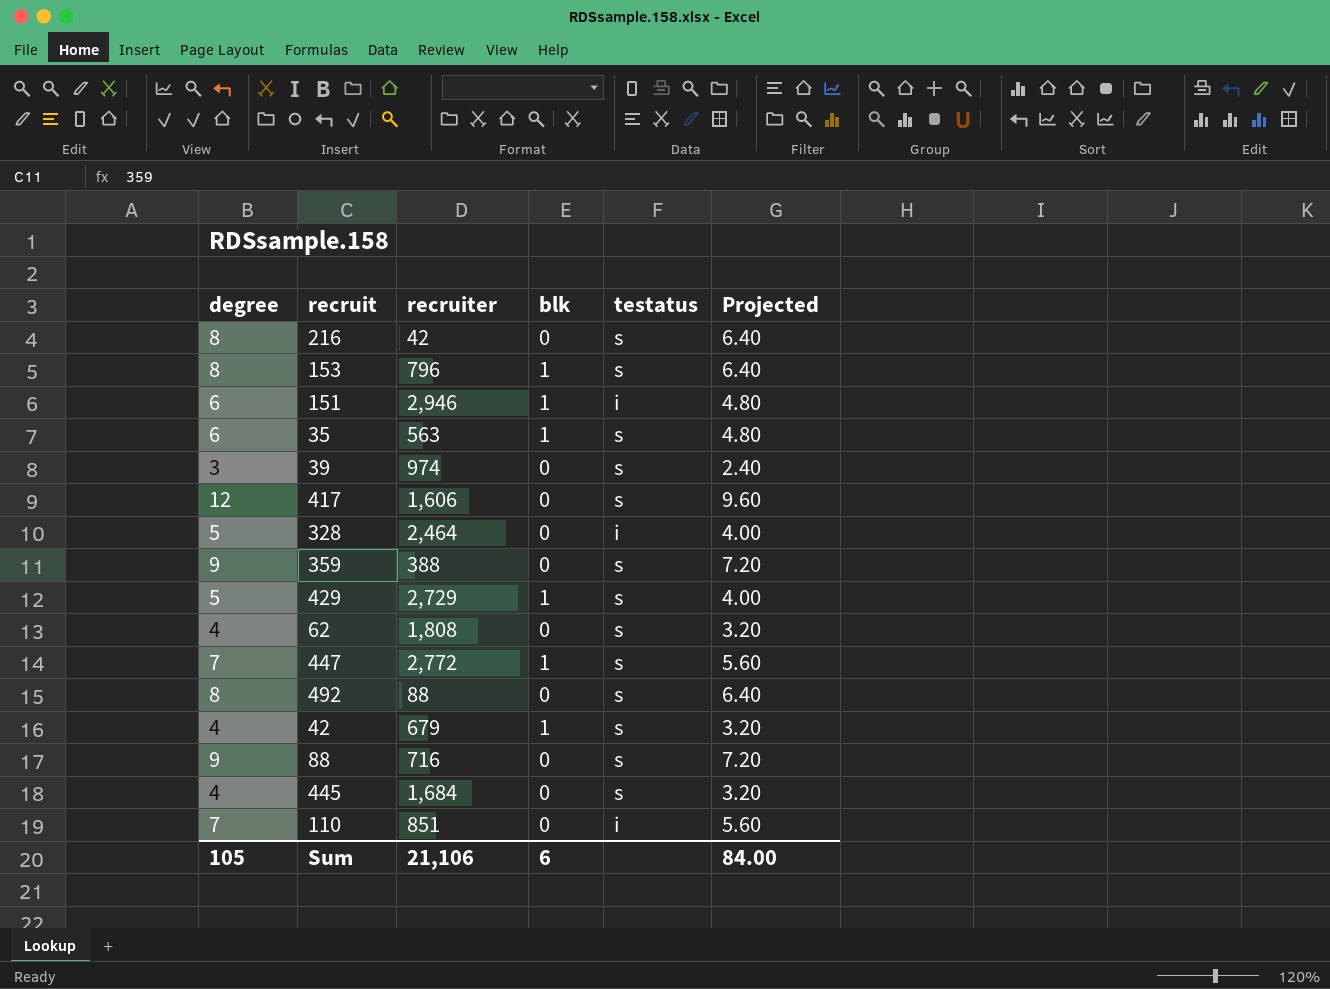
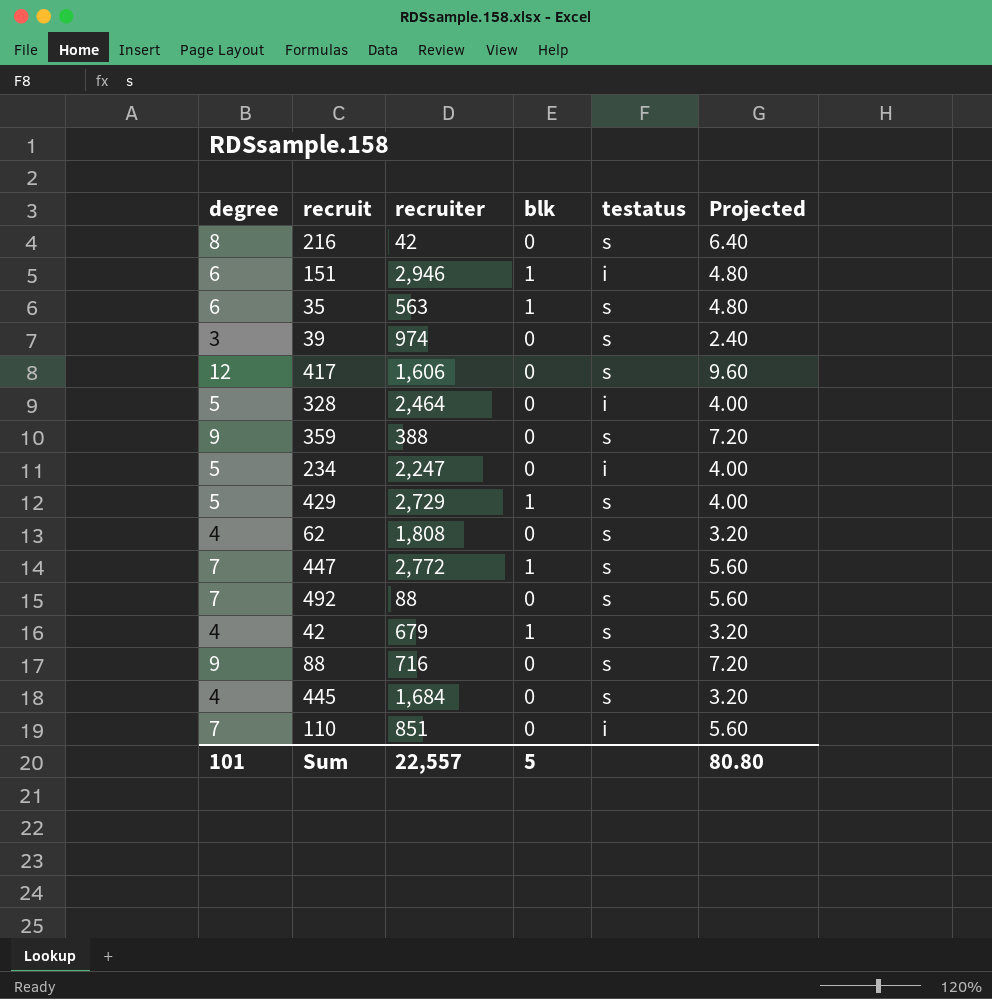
row 153: 8 | 796 | 1 | s | 6.40 -> none
row 234: none -> 5 | 2,247 | 0 | i | 4.00
492 | degree: 8 -> 7
492 | Projected: 6.40 -> 5.60
Sum | degree: 105 -> 101
Sum | recruiter: 21,106 -> 22,557
Sum | blk: 6 -> 5
Sum | Projected: 84.00 -> 80.80

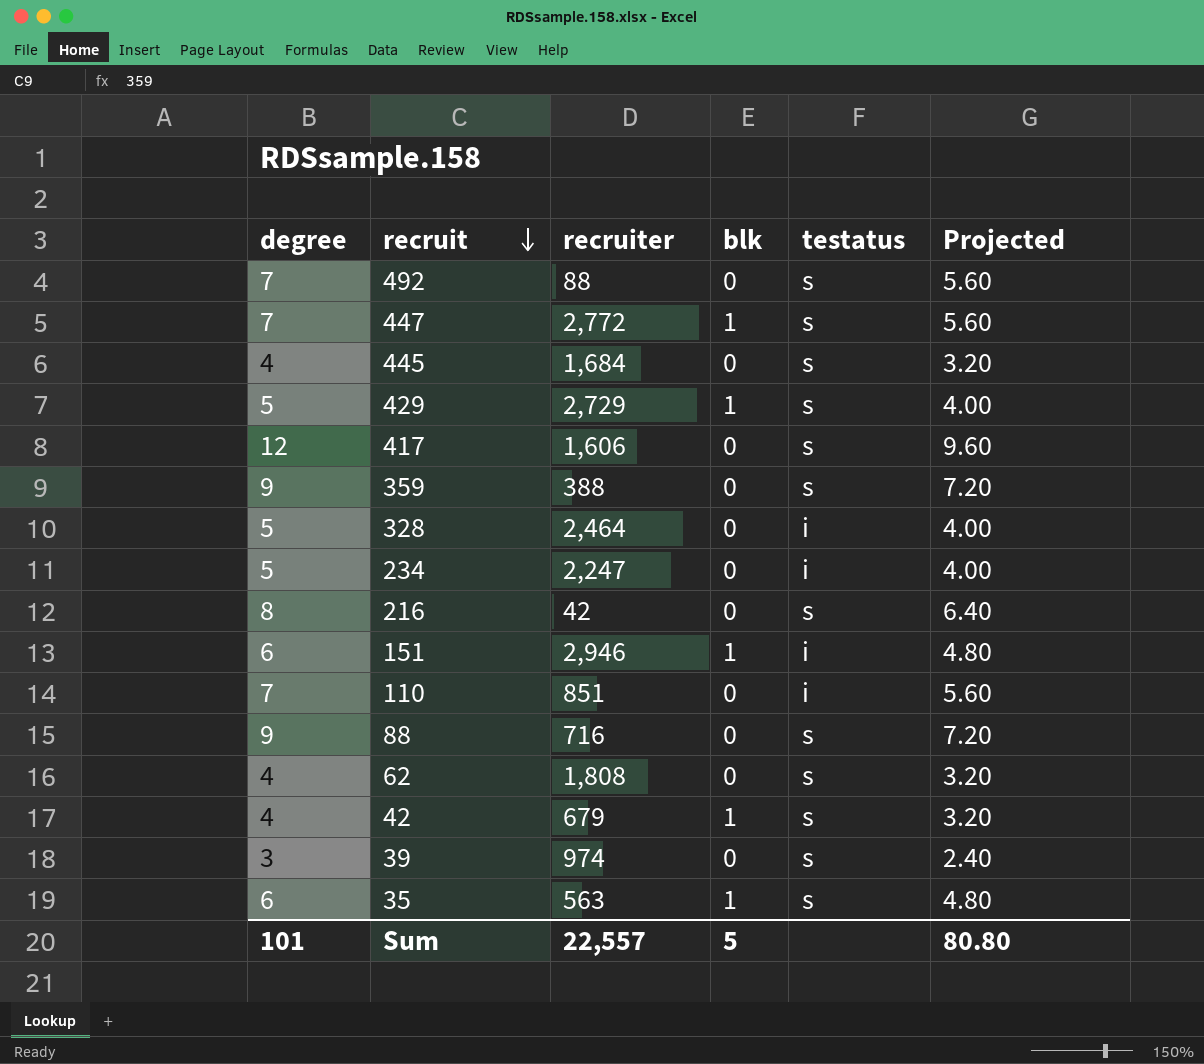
row order: none -> recruit descending

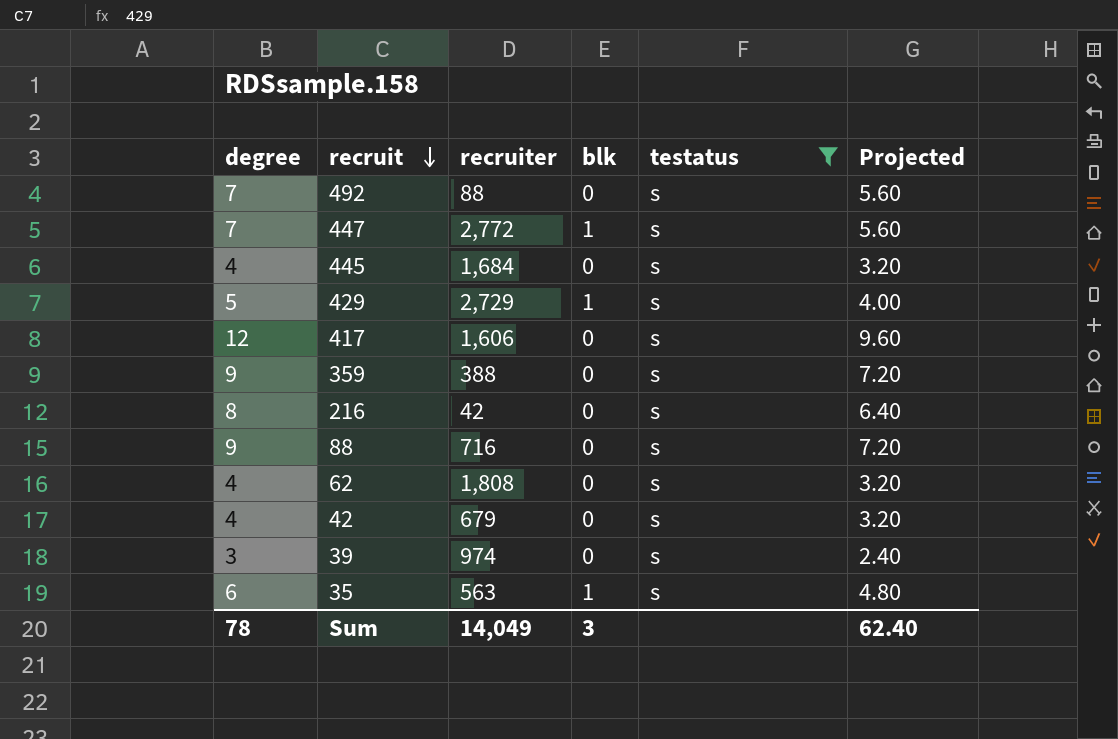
filter: none -> testatus = s
42 | blk: 1 -> 0
Sum | degree: 101 -> 78
Sum | recruiter: 22,557 -> 14,049
Sum | blk: 5 -> 3
Sum | Projected: 80.80 -> 62.40

